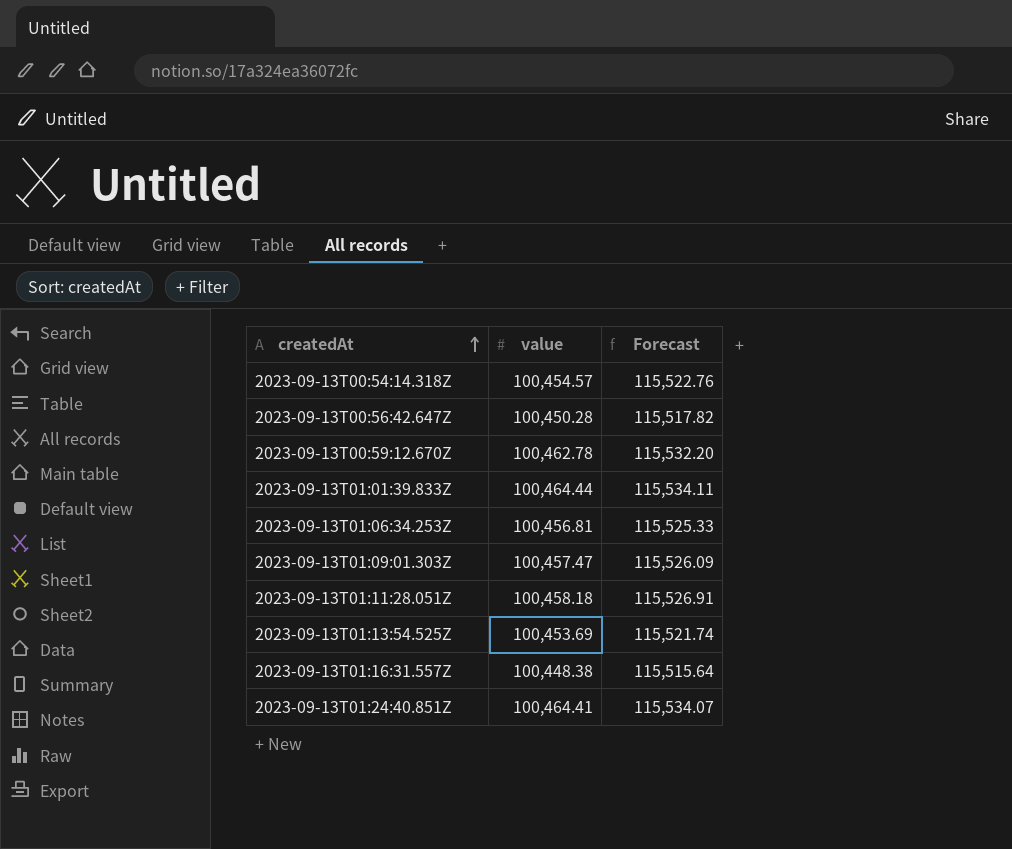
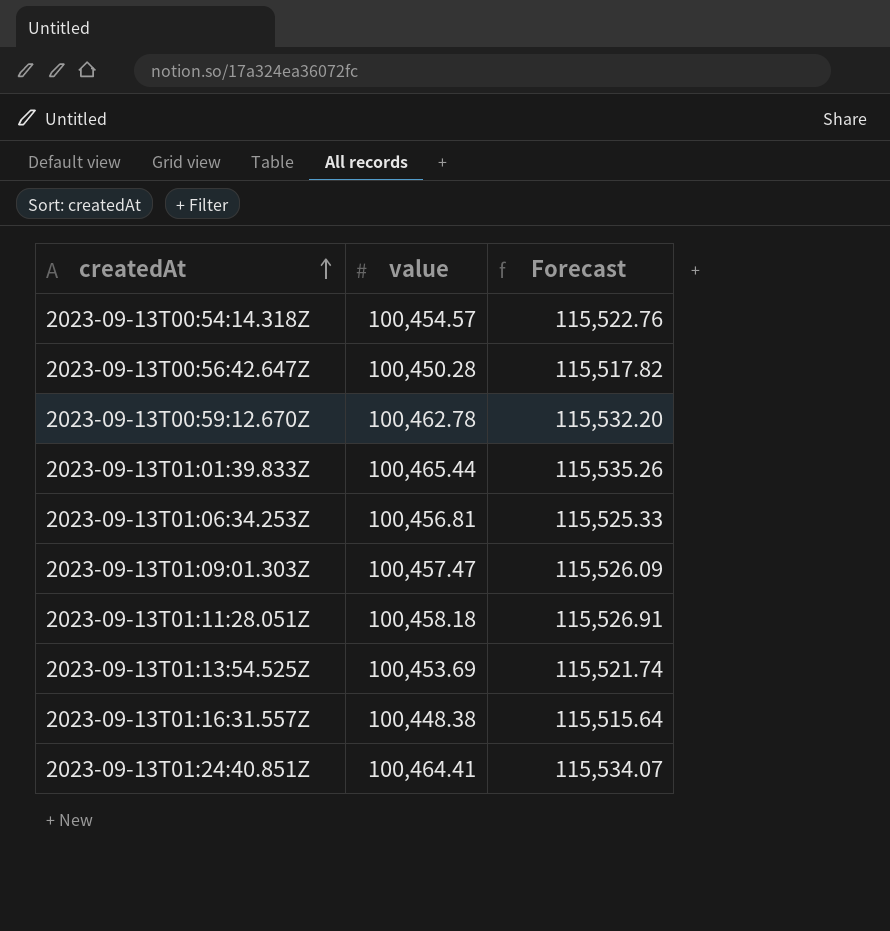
2023-09-13T01:01:39.833Z | value: 100,464.44 -> 100,465.44
2023-09-13T01:01:39.833Z | Forecast: 115,534.11 -> 115,535.26

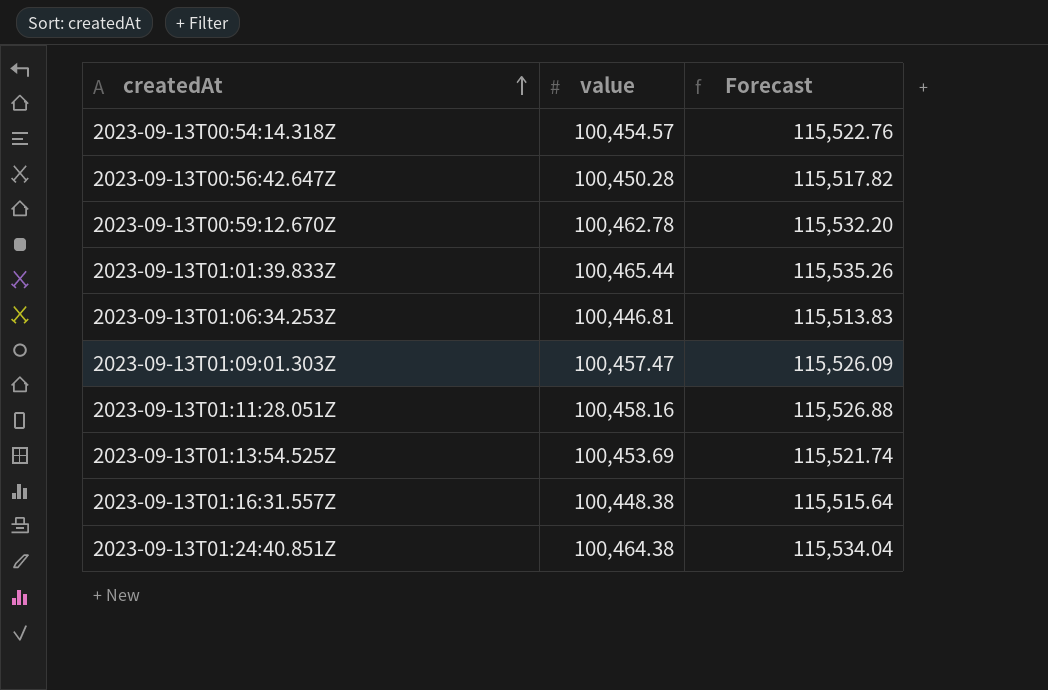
2023-09-13T01:06:34.253Z | value: 100,456.81 -> 100,446.81
2023-09-13T01:06:34.253Z | Forecast: 115,525.33 -> 115,513.83
2023-09-13T01:11:28.051Z | value: 100,458.18 -> 100,458.16
2023-09-13T01:11:28.051Z | Forecast: 115,526.91 -> 115,526.88
2023-09-13T01:24:40.851Z | value: 100,464.41 -> 100,464.38
2023-09-13T01:24:40.851Z | Forecast: 115,534.07 -> 115,534.04

